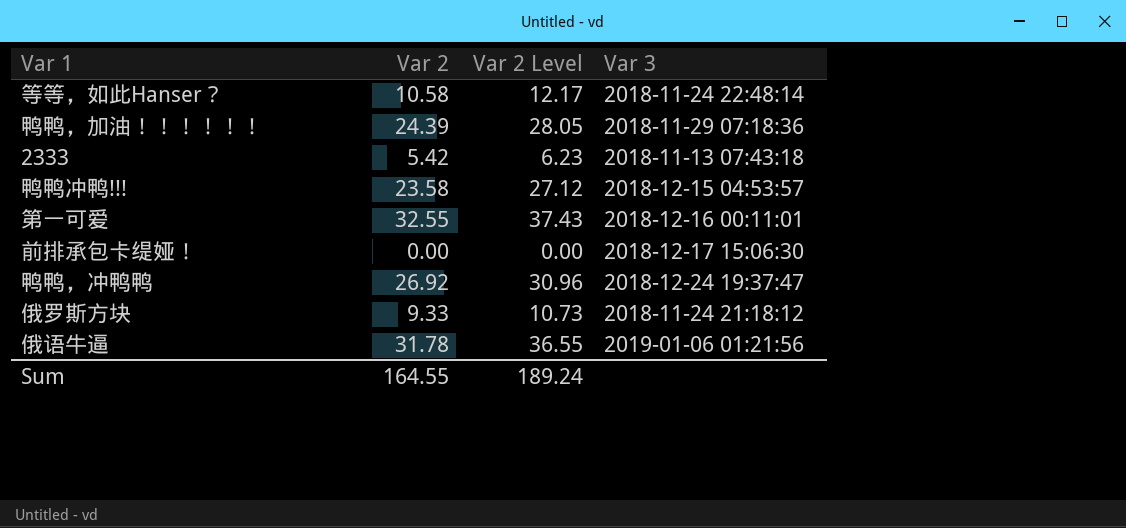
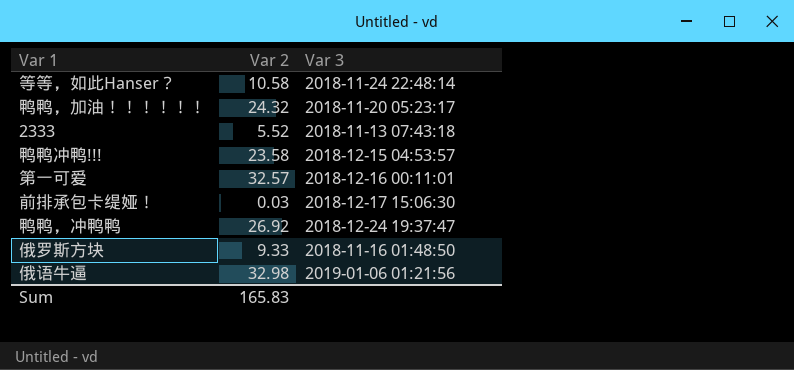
column Var 2 Level | formula: [Var 2] * 1.15 -> none
鸭鸭，加油！！！！！！ | Var 2: 24.39 -> 24.32
鸭鸭，加油！！！！！！ | Var 3: 2018-11-29 07:18:36 -> 2018-11-20 05:23:17
2333 | Var 2: 5.42 -> 5.52
第一可爱 | Var 2: 32.55 -> 32.57
前排承包卡缇娅！ | Var 2: 0.00 -> 0.03
俄罗斯方块 | Var 3: 2018-11-24 21:18:12 -> 2018-11-16 01:48:50
俄语牛逼 | Var 2: 31.78 -> 32.98
Sum | Var 2: 164.55 -> 165.83

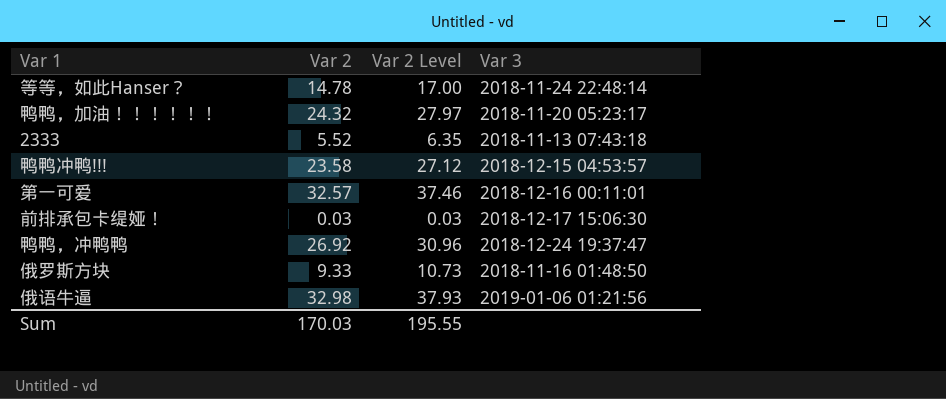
column Var 2 Level | formula: none -> [Var 2] * 1.15
等等，如此Hanser？ | Var 2: 10.58 -> 14.78
Sum | Var 2: 165.83 -> 170.03

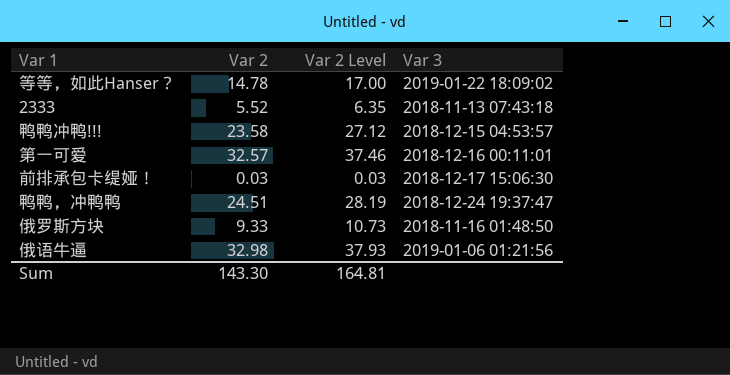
row 鸭鸭，加油！！！！！！: 24.32 | 27.97 | 2018-11-20 05:23:17 -> none
等等，如此Hanser？ | Var 3: 2018-11-24 22:48:14 -> 2019-01-22 18:09:02
鸭鸭，冲鸭鸭 | Var 2: 26.92 -> 24.51
鸭鸭，冲鸭鸭 | Var 2 Level: 30.96 -> 28.19
Sum | Var 2: 170.03 -> 143.30
Sum | Var 2 Level: 195.55 -> 164.81

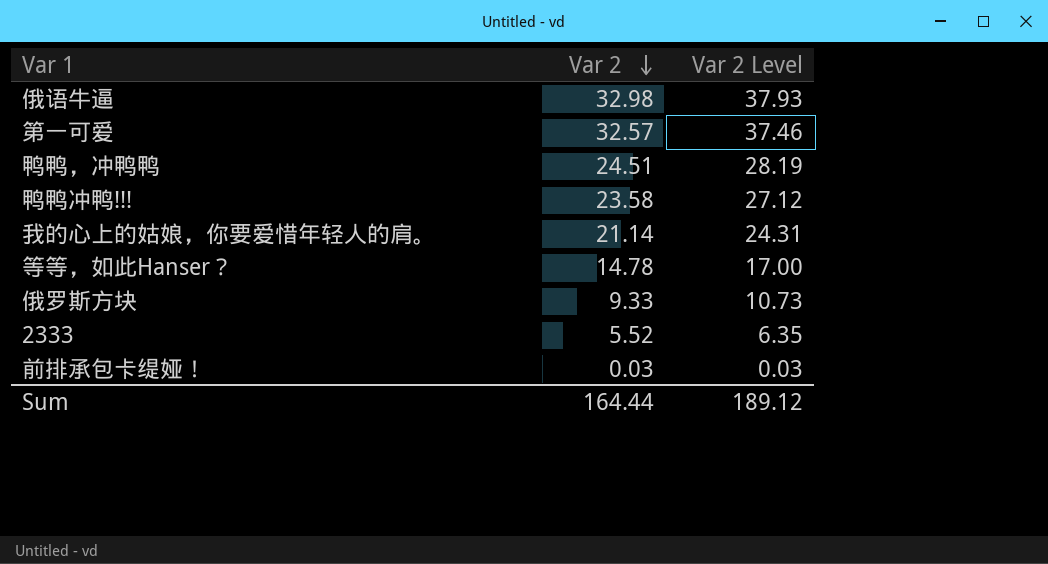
row order: none -> Var 2 descending
column Var 3 | position: 4 -> none
row 我的心上的姑娘，你要爱惜年轻人的肩。: none -> 21.14 | 24.31
Sum | Var 2: 143.30 -> 164.44
Sum | Var 2 Level: 164.81 -> 189.12

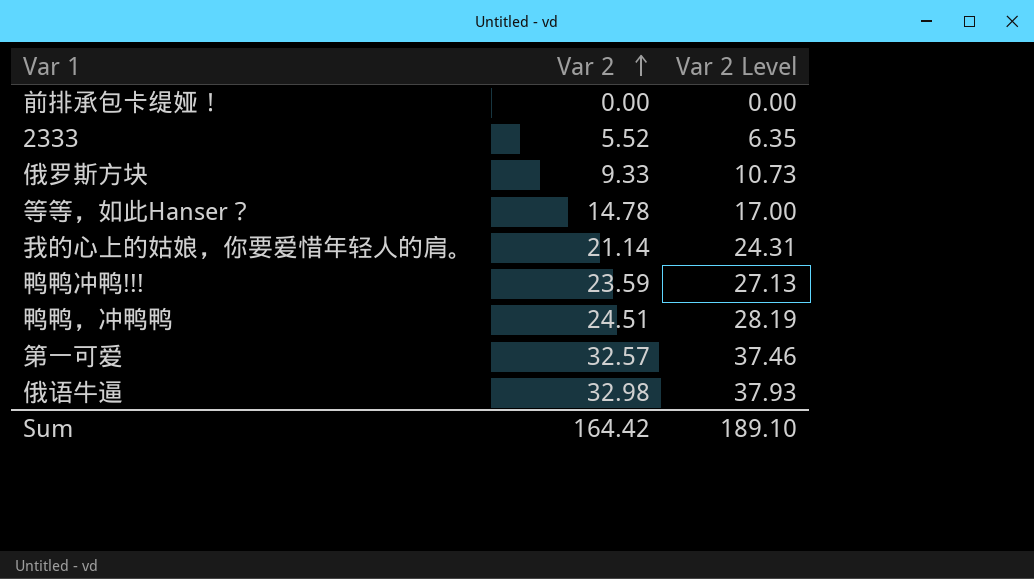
row order: Var 2 descending -> Var 2 ascending
前排承包卡缇娅！ | Var 2: 0.03 -> 0.00
前排承包卡缇娅！ | Var 2 Level: 0.03 -> 0.00
鸭鸭冲鸭!!! | Var 2: 23.58 -> 23.59
鸭鸭冲鸭!!! | Var 2 Level: 27.12 -> 27.13
Sum | Var 2: 164.44 -> 164.42
Sum | Var 2 Level: 189.12 -> 189.10

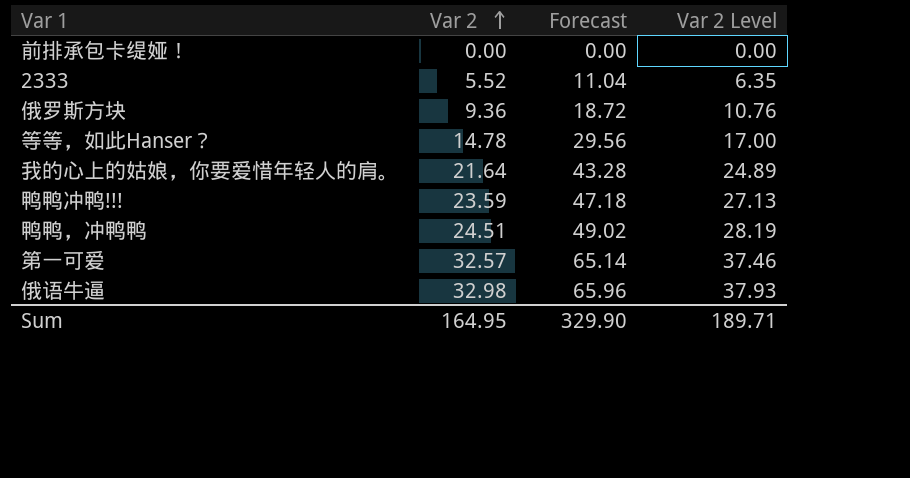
column Forecast | formula: none -> [Var 2] * 2
俄罗斯方块 | Var 2: 9.33 -> 9.36
俄罗斯方块 | Var 2 Level: 10.73 -> 10.76
我的心上的姑娘，你要爱惜年轻人的肩。 | Var 2: 21.14 -> 21.64
我的心上的姑娘，你要爱惜年轻人的肩。 | Var 2 Level: 24.31 -> 24.89
Sum | Var 2: 164.42 -> 164.95
Sum | Var 2 Level: 189.10 -> 189.71

